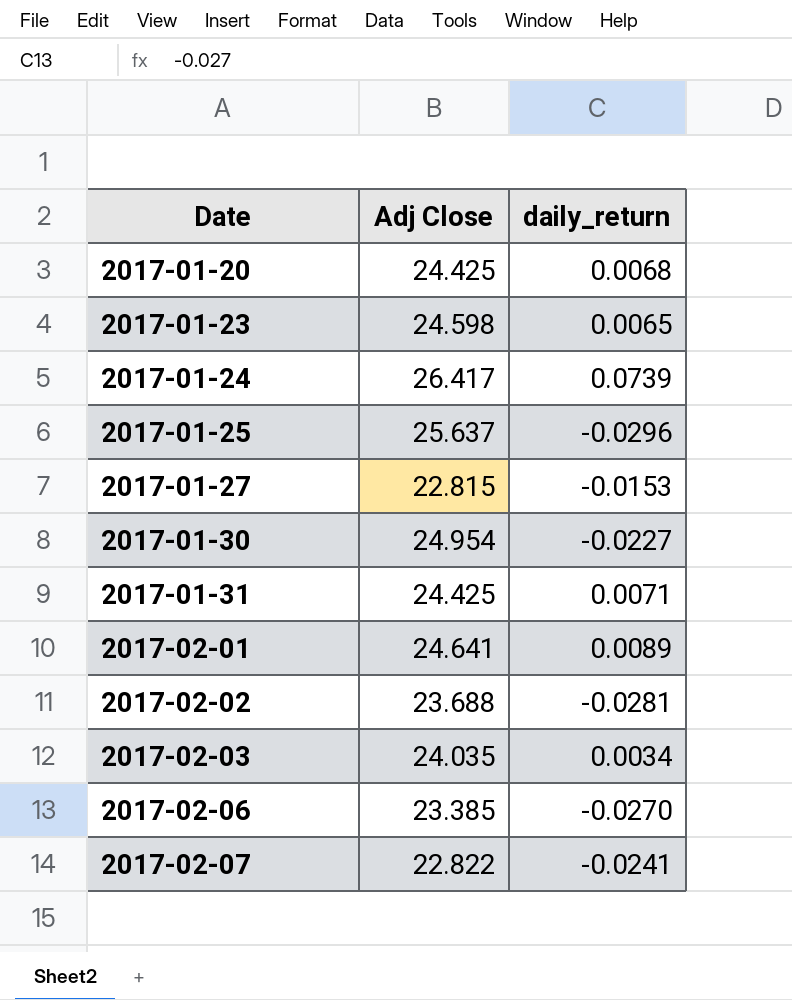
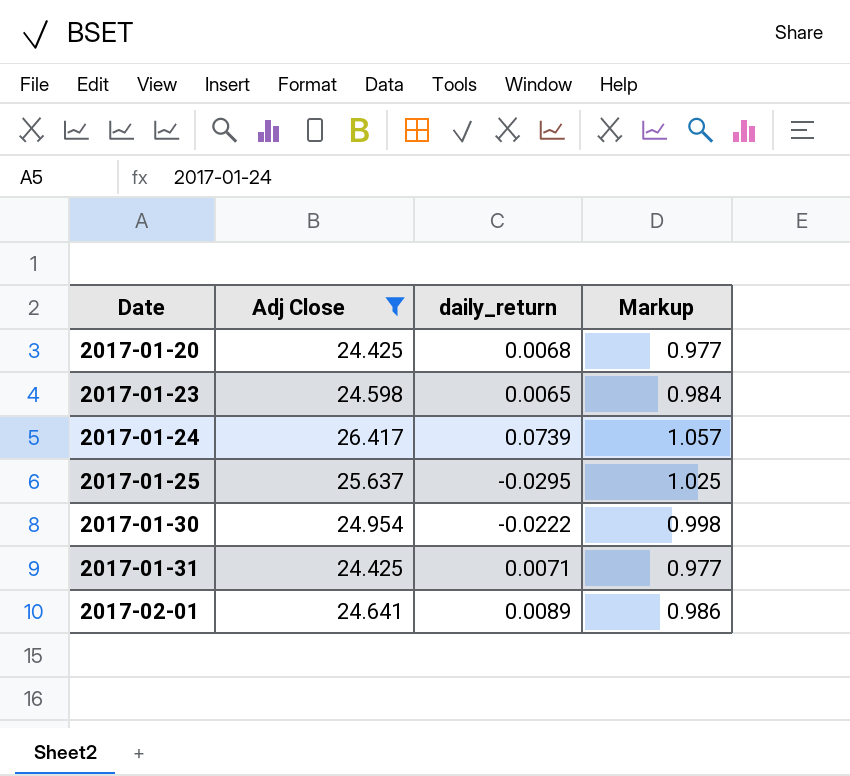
filter: none -> Adj Close >= 24.425
column Markup | formula: none -> [Adj Close] * 0.04
2017-01-25 | daily_return: -0.0296 -> -0.0295
2017-01-30 | daily_return: -0.0227 -> -0.0222

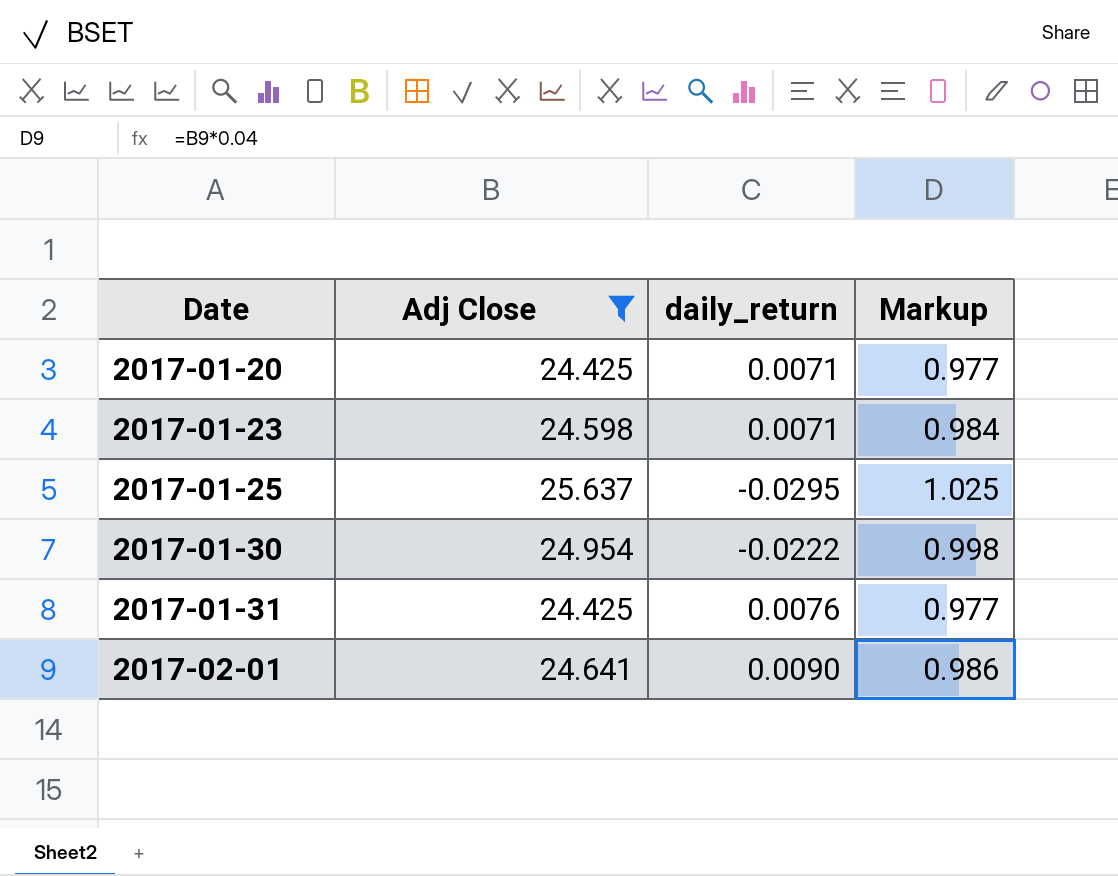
row 2017-01-24: 26.417 | 0.0739 | 1.057 -> none
2017-01-20 | daily_return: 0.0068 -> 0.0071
2017-01-23 | daily_return: 0.0065 -> 0.0071
2017-01-31 | daily_return: 0.0071 -> 0.0076
2017-02-01 | daily_return: 0.0089 -> 0.0090

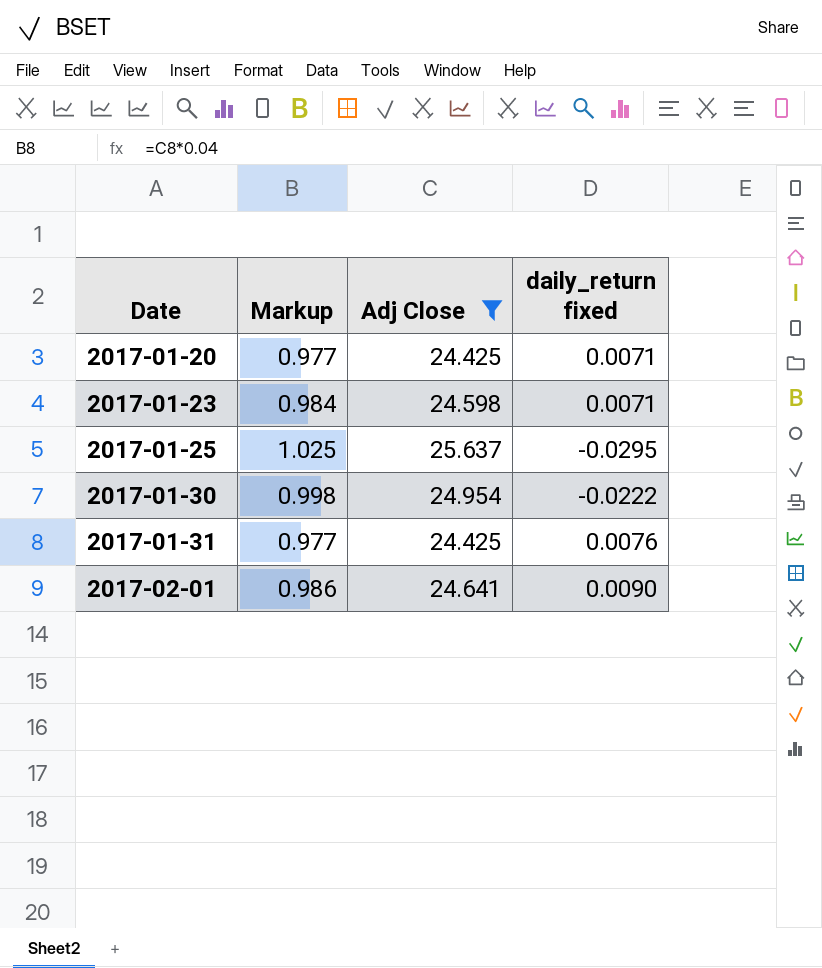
column Markup | position: 4 -> 2
column name: daily_return -> daily_return fixed

